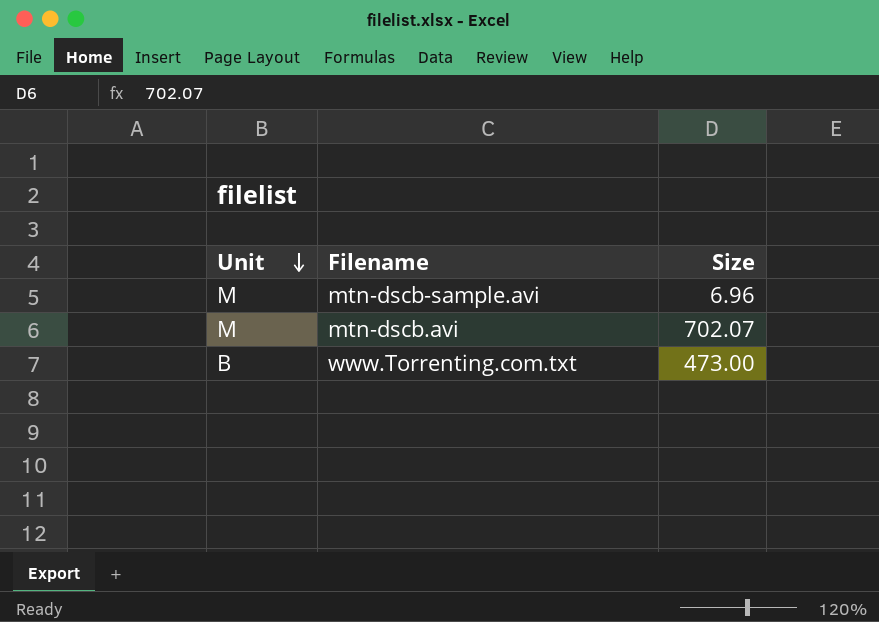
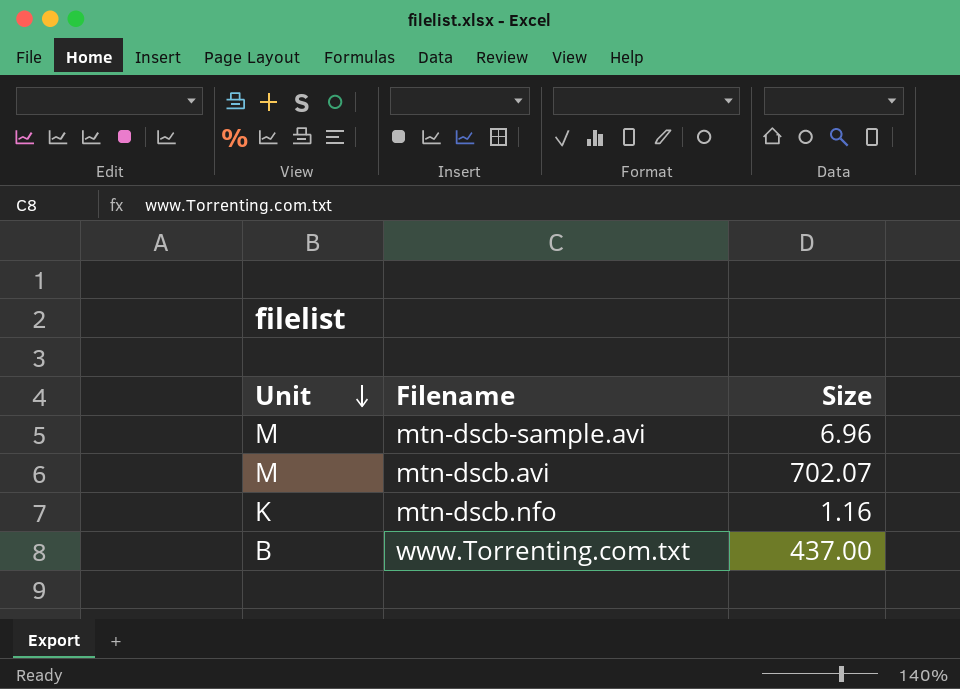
row mtn-dscb.nfo: none -> K | 1.16
www.Torrenting.com.txt | Size: 473.00 -> 437.00

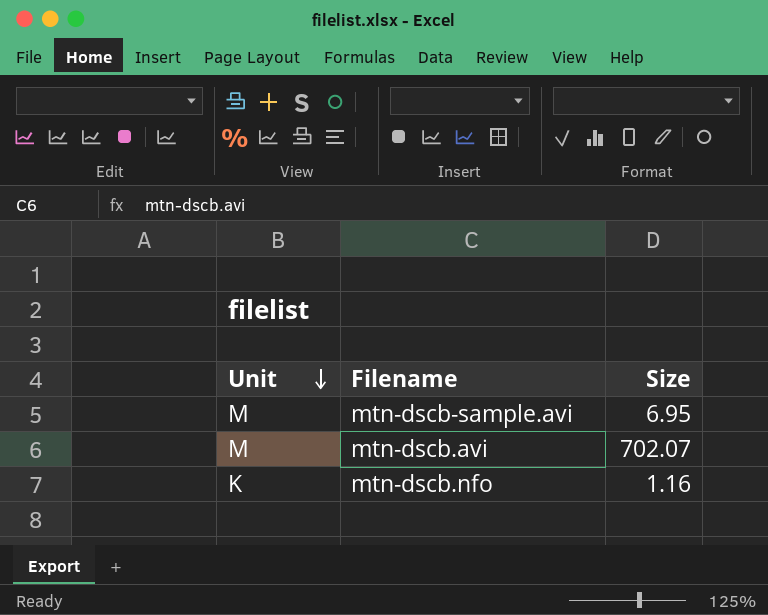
row www.Torrenting.com.txt: B | 437.00 -> none
mtn-dscb-sample.avi | Size: 6.96 -> 6.95

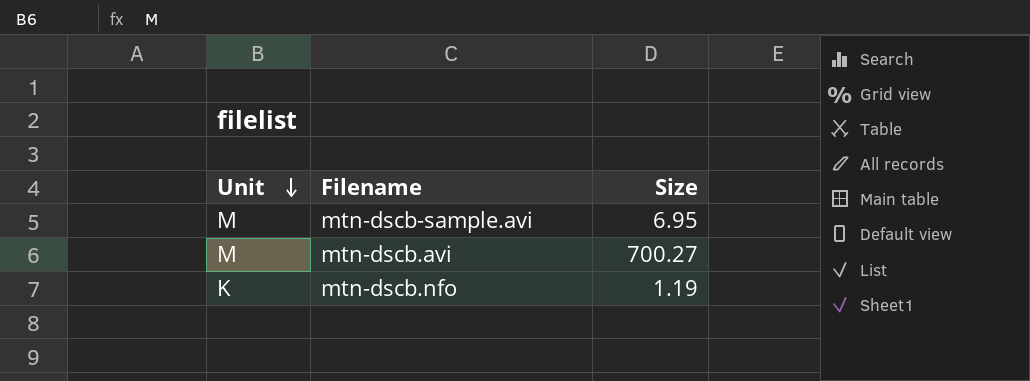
mtn-dscb.avi | Size: 702.07 -> 700.27
mtn-dscb.nfo | Size: 1.16 -> 1.19

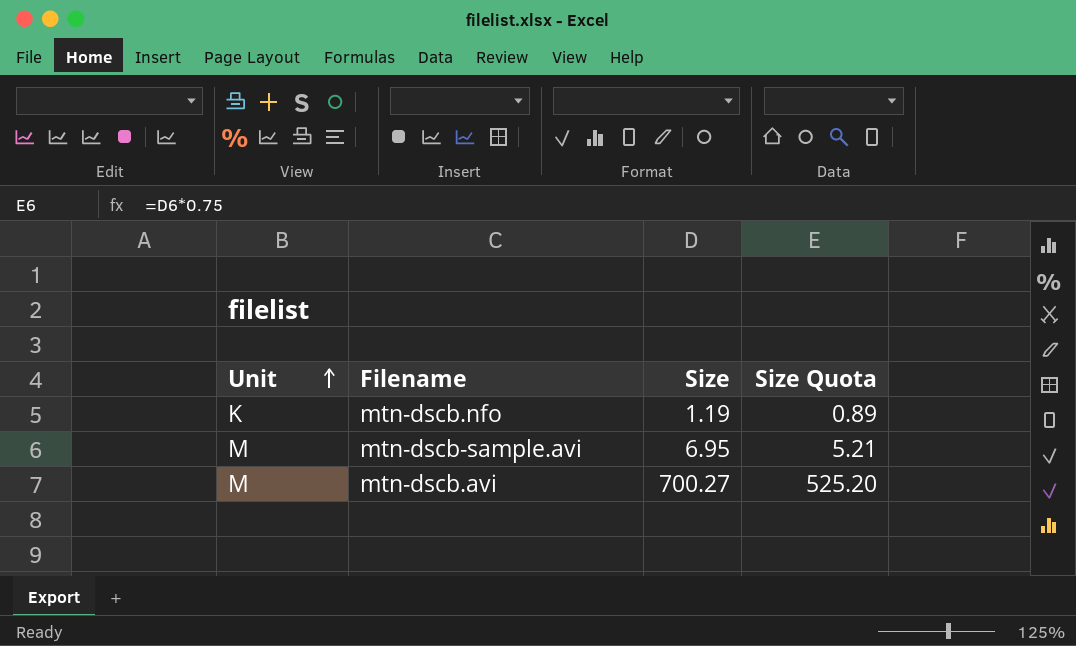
row order: Unit descending -> Unit ascending
column Size Quota | formula: none -> [Size] * 0.75

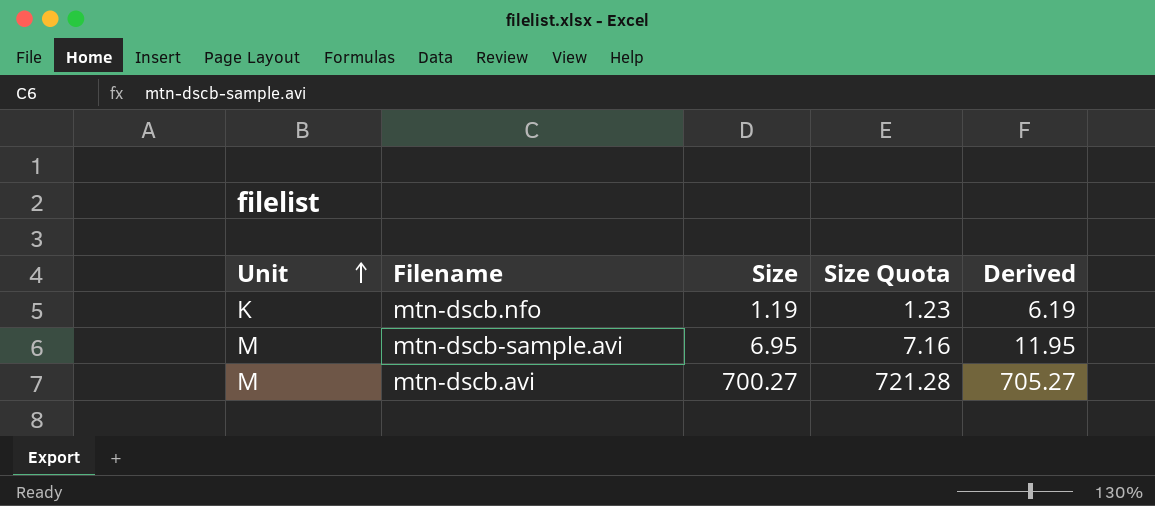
column Size Quota | formula: [Size] * 0.75 -> [Size] * 1.03
column Derived | formula: none -> [Size] + 5

